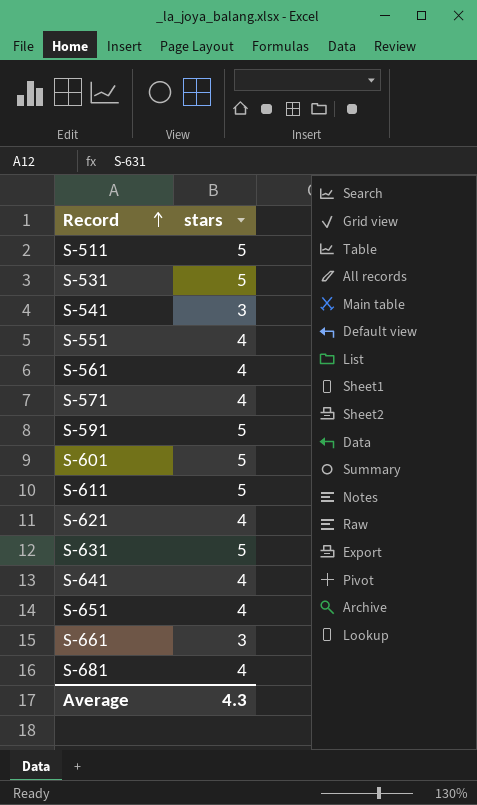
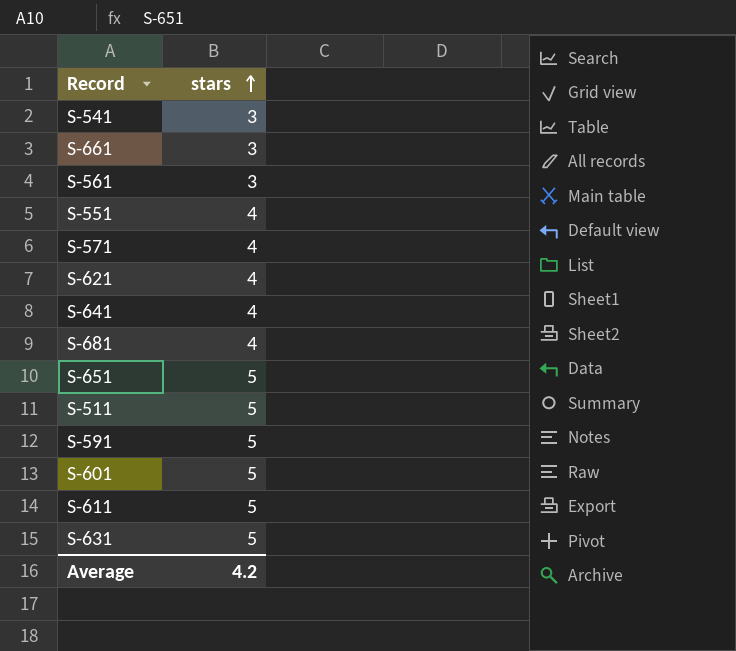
row order: Record ascending -> stars ascending
row S-531: 5 -> none
S-561 | stars: 4 -> 3
S-651 | stars: 4 -> 5
Average | stars: 4.3 -> 4.2

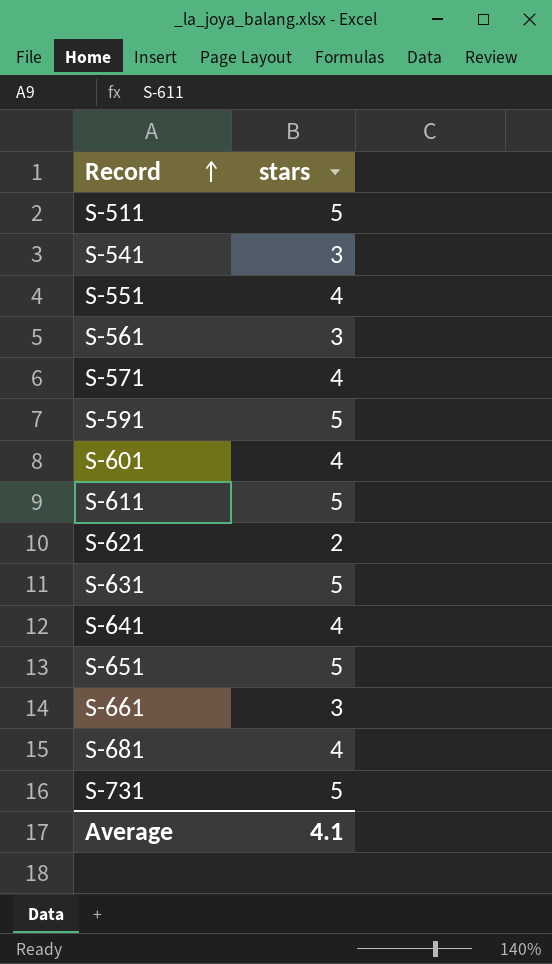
row order: stars ascending -> Record ascending
S-601 | stars: 5 -> 4
S-621 | stars: 4 -> 2
row S-731: none -> 5
Average | stars: 4.2 -> 4.1

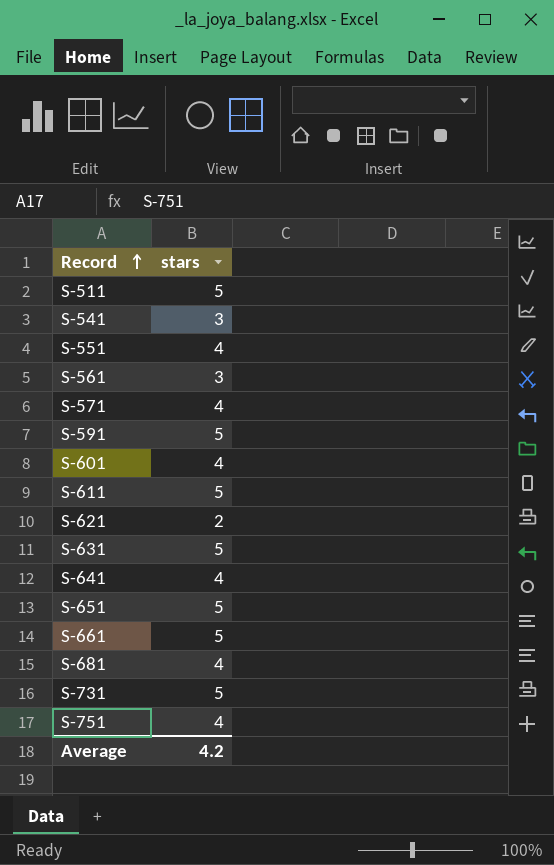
S-661 | stars: 3 -> 5
row S-751: none -> 4
Average | stars: 4.1 -> 4.2

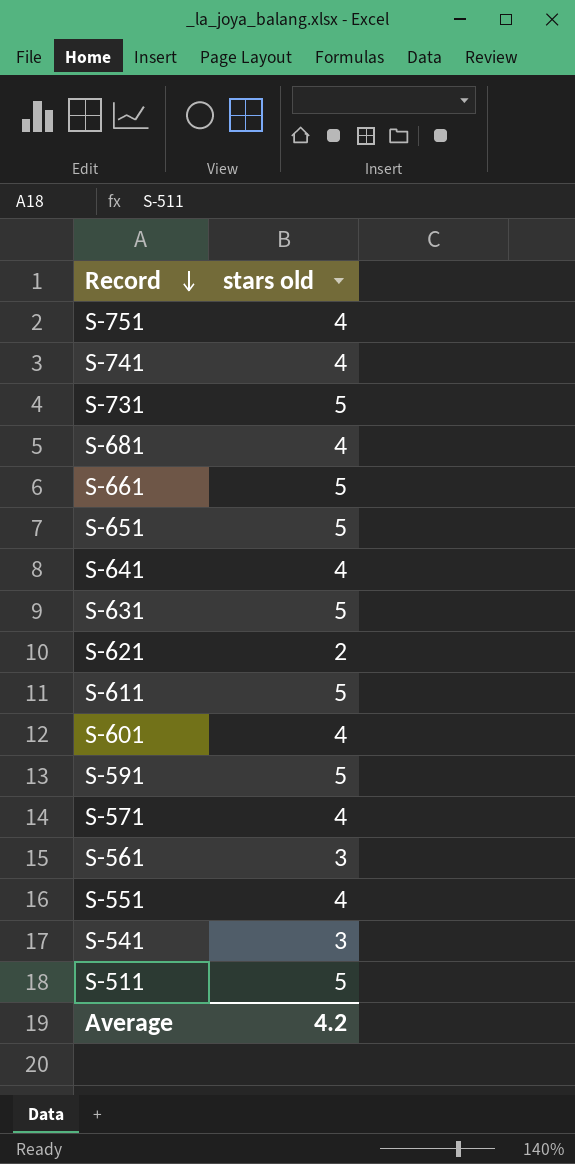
row order: Record ascending -> Record descending
column name: stars -> stars old
row S-741: none -> 4

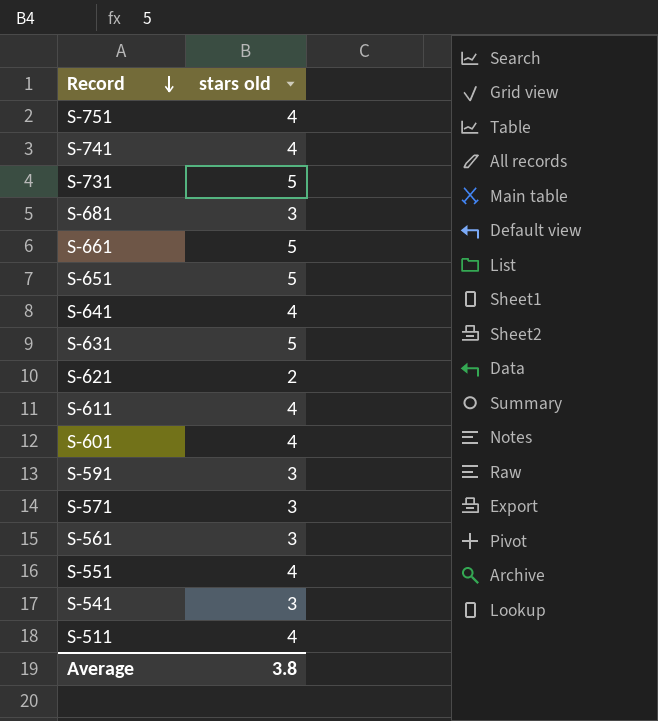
S-681 | stars old: 4 -> 3
S-611 | stars old: 5 -> 4
S-591 | stars old: 5 -> 3
S-571 | stars old: 4 -> 3
S-511 | stars old: 5 -> 4
Average | stars old: 4.2 -> 3.8

